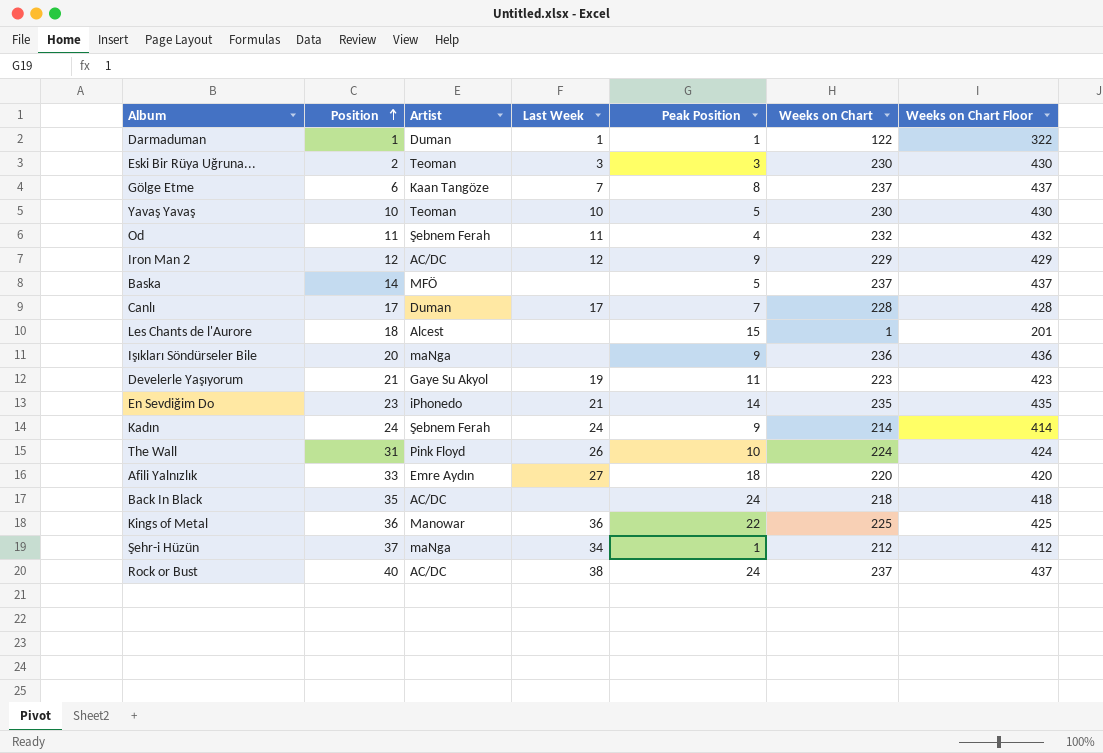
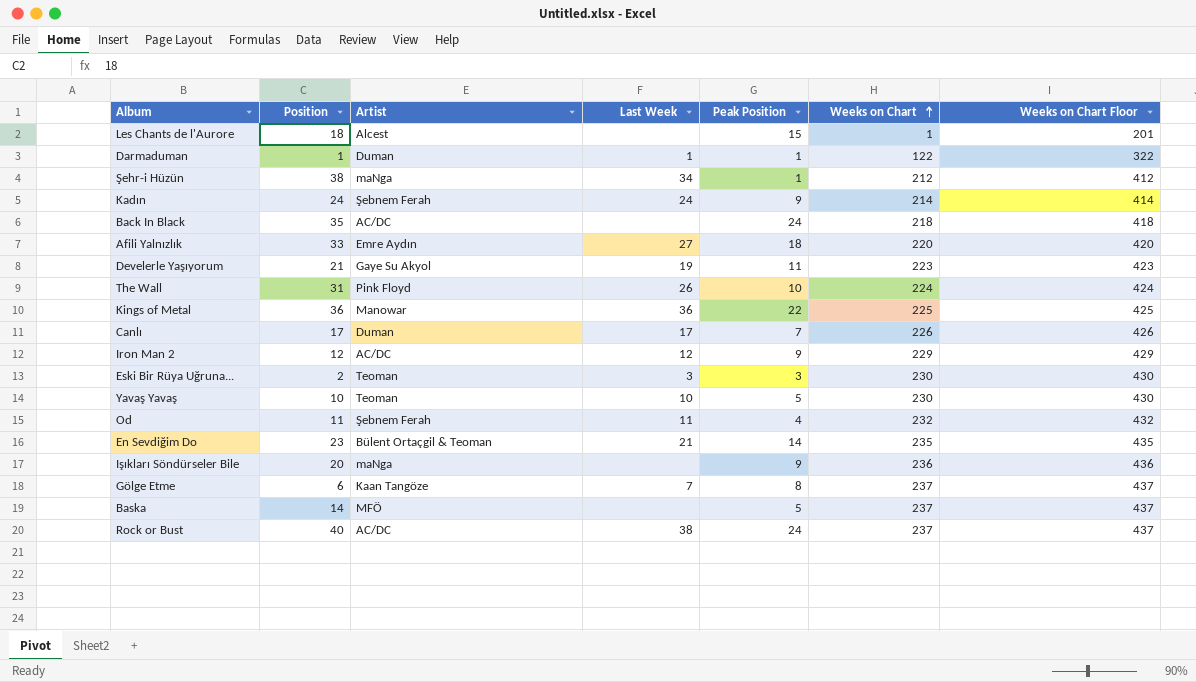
row order: Position ascending -> Weeks on Chart ascending
Şehr-i Hüzün | Position: 37 -> 38
Canlı | Weeks on Chart: 228 -> 226
Canlı | Weeks on Chart Floor: 428 -> 426
En Sevdiğim Do | Artist: iPhonedo -> Bülent Ortaçgil & Teoman

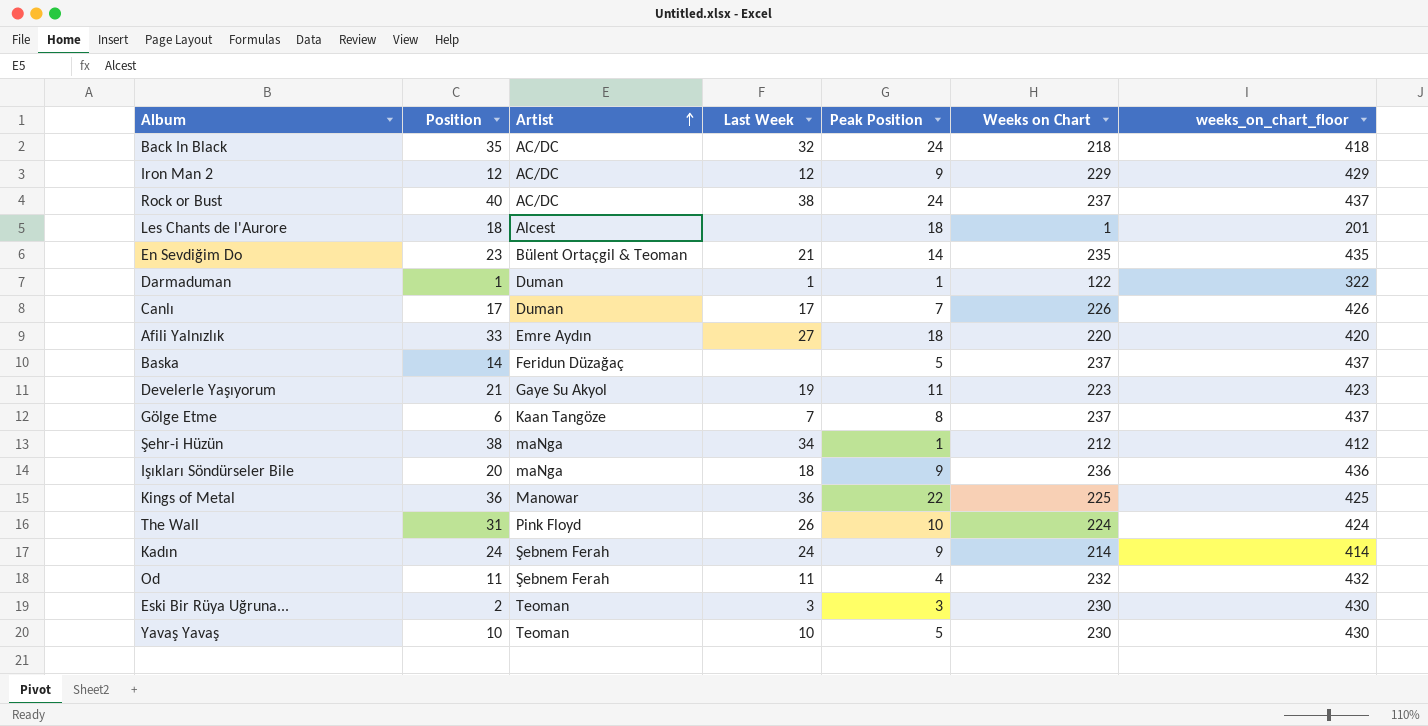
row order: Weeks on Chart ascending -> Artist ascending
column name: Weeks on Chart Floor -> weeks_on_chart_floor
Back In Black | Last Week: none -> 32
Les Chants de l'Aurore | Peak Position: 15 -> 18
Baska | Artist: MFÖ -> Feridun Düzağaç
Işıkları Söndürseler Bile | Last Week: none -> 18

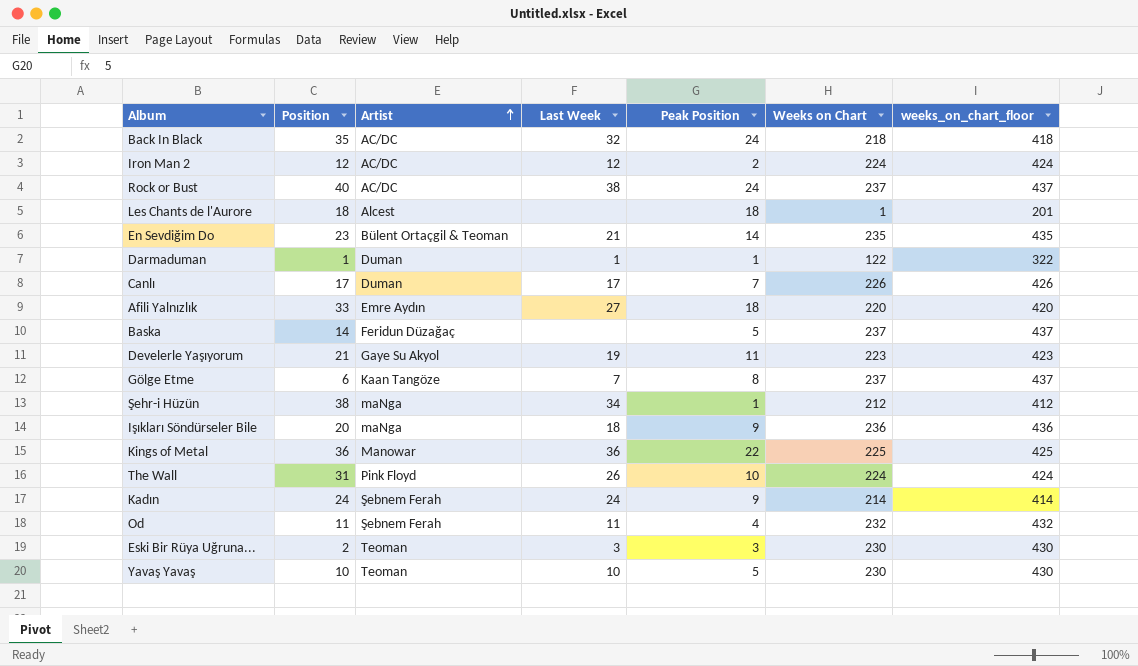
Iron Man 2 | Peak Position: 9 -> 2
Iron Man 2 | Weeks on Chart: 229 -> 224
Iron Man 2 | weeks_on_chart_floor: 429 -> 424

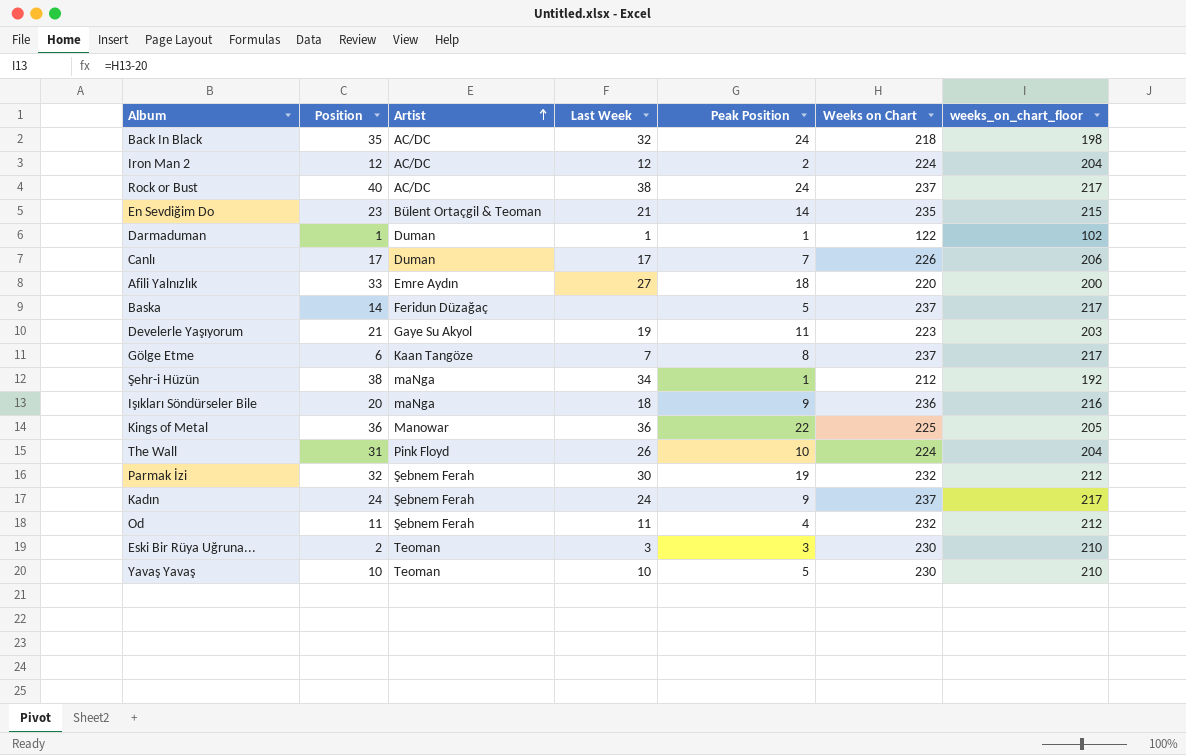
column weeks_on_chart_floor | formula: [Weeks on Chart] + 200 -> [Weeks on Chart] - 20
row Les Chants de l'Aurore: 18 | Alcest | none | 18 | 1 | 201 -> none
row Parmak İzi: none -> 32 | Şebnem Ferah | 30 | 19 | 232 | 212
Kadın | Weeks on Chart: 214 -> 237

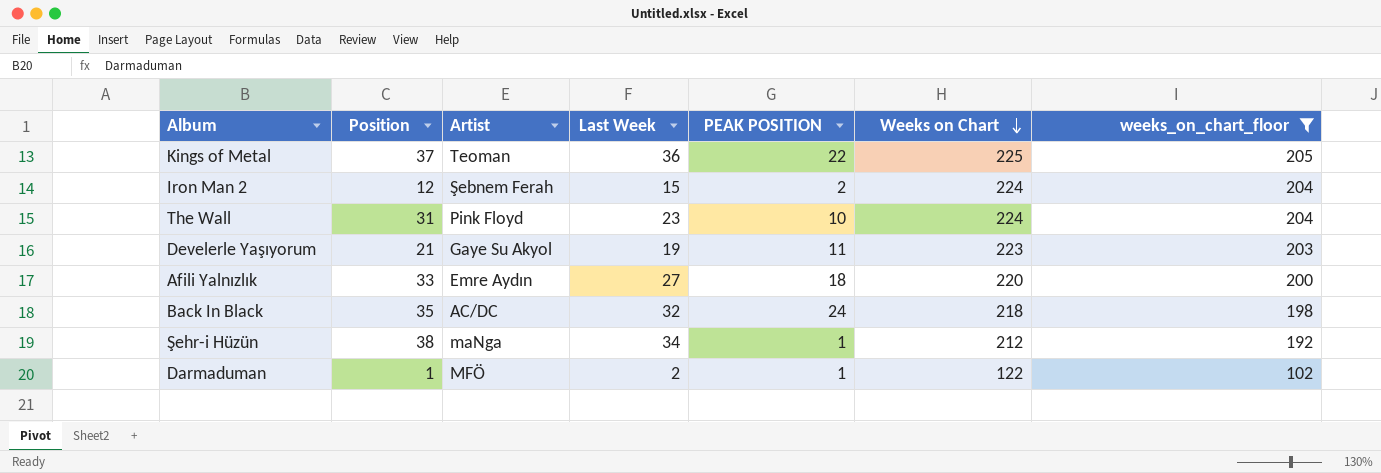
filter: none -> weeks_on_chart_floor <= 205
row order: Artist ascending -> Weeks on Chart descending
column name: Peak Position -> PEAK POSITION
Kings of Metal | Position: 36 -> 37
Kings of Metal | Artist: Manowar -> Teoman
Iron Man 2 | Artist: AC/DC -> Şebnem Ferah
Iron Man 2 | Last Week: 12 -> 15
The Wall | Last Week: 26 -> 23
Darmaduman | Artist: Duman -> MFÖ
Darmaduman | Last Week: 1 -> 2

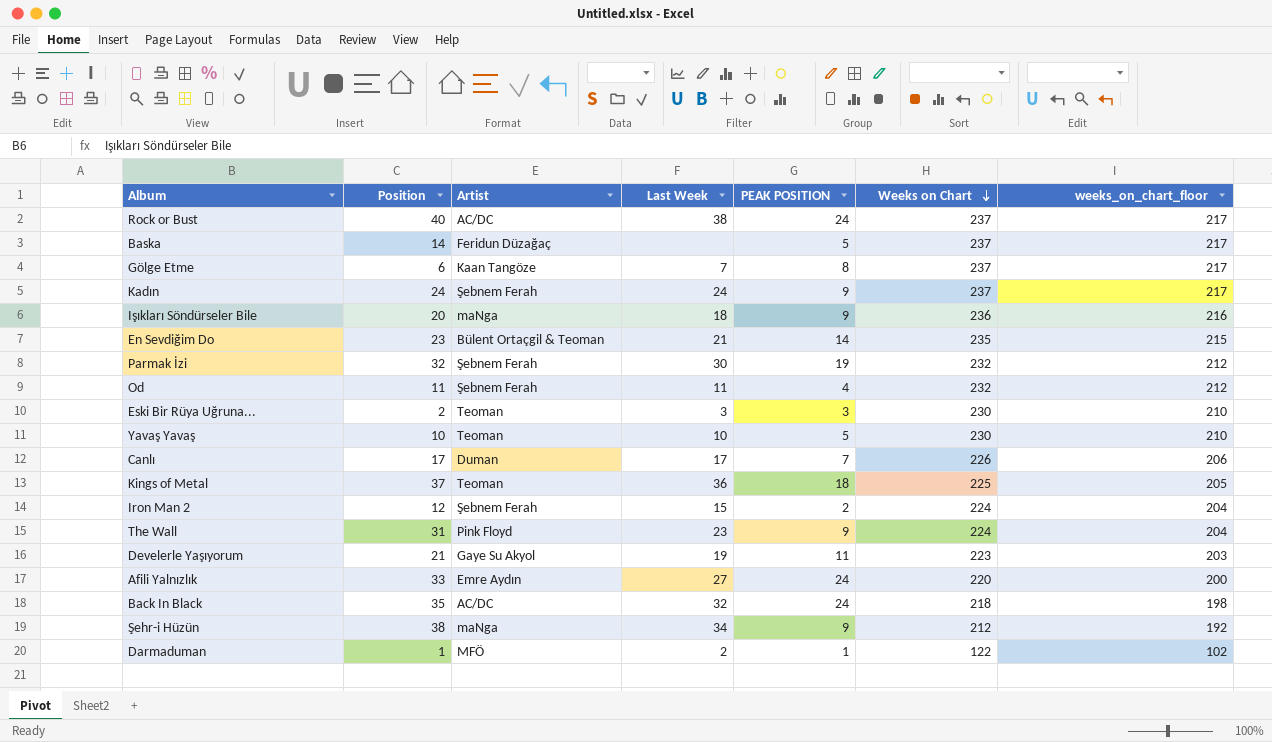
filter: weeks_on_chart_floor <= 205 -> none
Kings of Metal | PEAK POSITION: 22 -> 18
The Wall | PEAK POSITION: 10 -> 9
Afili Yalnızlık | PEAK POSITION: 18 -> 24
Şehr-i Hüzün | PEAK POSITION: 1 -> 9

